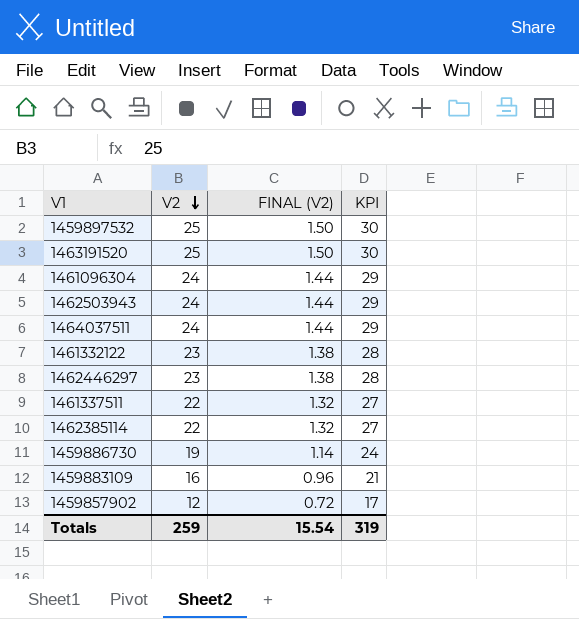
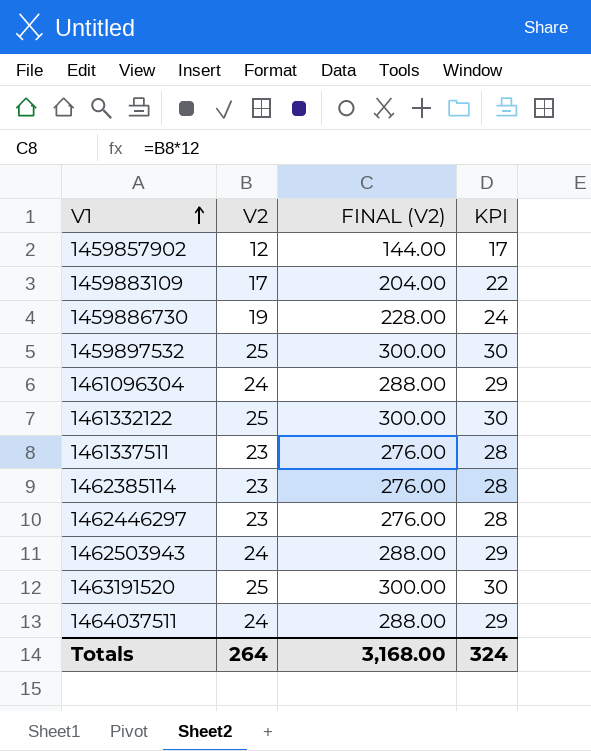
row order: V2 descending -> V1 ascending
column FINAL (V2) | formula: [V2] * 0.06 -> [V2] * 12
1459883109 | V2: 16 -> 17
1459883109 | KPI: 21 -> 22
1461332122 | V2: 23 -> 25
1461332122 | KPI: 28 -> 30
1461337511 | V2: 22 -> 23
1461337511 | KPI: 27 -> 28
1462385114 | V2: 22 -> 23
1462385114 | KPI: 27 -> 28
Totals | V2: 259 -> 264
Totals | FINAL (V2): 15.54 -> 3,168.00
Totals | KPI: 319 -> 324

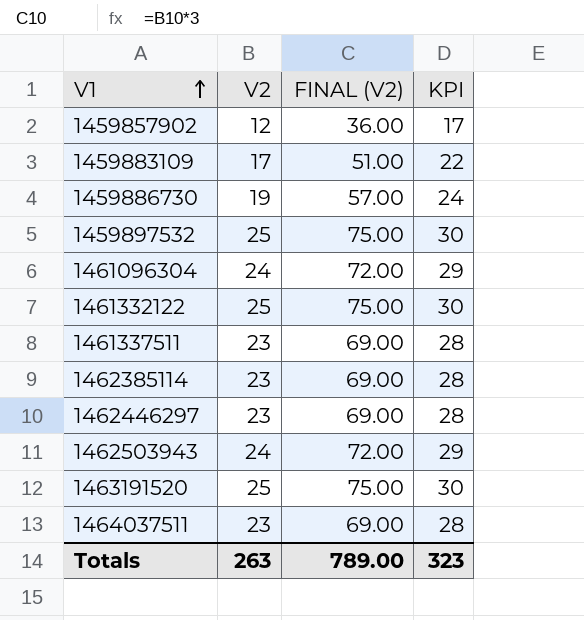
column FINAL (V2) | formula: [V2] * 12 -> [V2] * 3
1464037511 | V2: 24 -> 23
1464037511 | KPI: 29 -> 28
Totals | V2: 264 -> 263
Totals | FINAL (V2): 3,168.00 -> 789.00
Totals | KPI: 324 -> 323

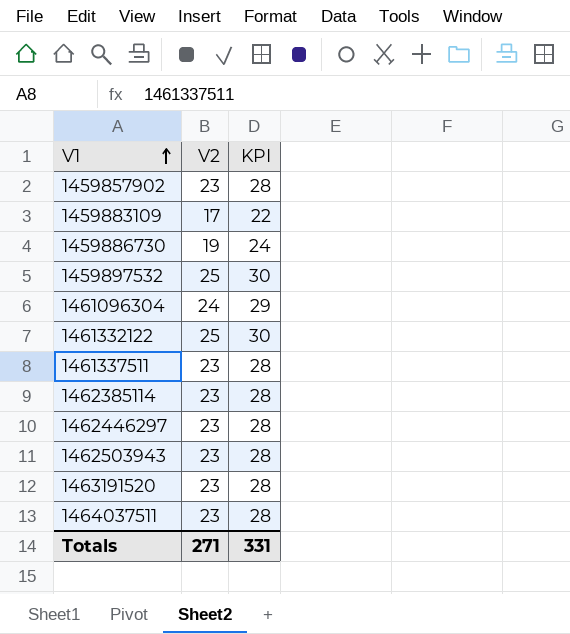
column FINAL (V2) | formula: [V2] * 3 -> none
1459857902 | V2: 12 -> 23
1459857902 | KPI: 17 -> 28
1462503943 | V2: 24 -> 23
1462503943 | KPI: 29 -> 28
1463191520 | V2: 25 -> 23
1463191520 | KPI: 30 -> 28
Totals | V2: 263 -> 271
Totals | KPI: 323 -> 331

